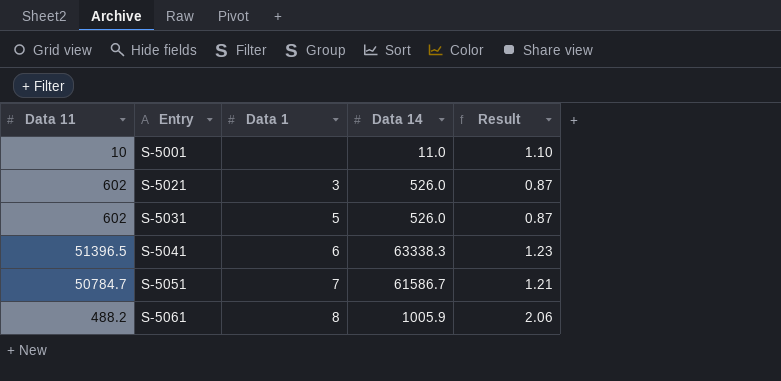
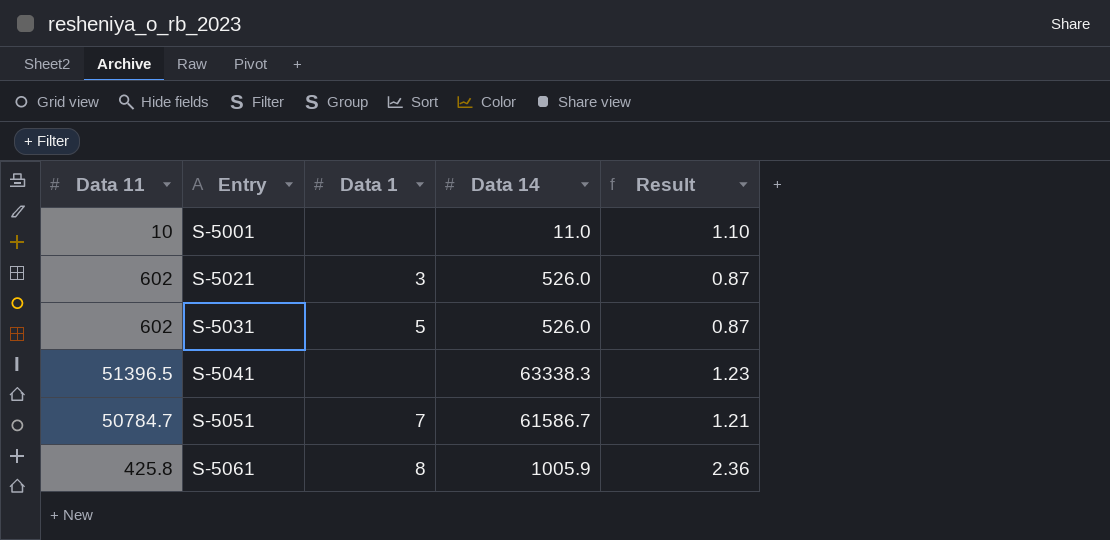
S-5041 | Data 1: 6 -> none
S-5061 | Data 11: 488.2 -> 425.8
S-5061 | Result: 2.06 -> 2.36

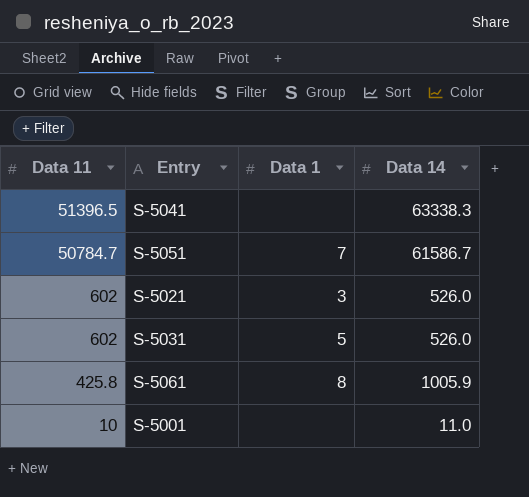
row order: Entry ascending -> Data 11 descending
column Result | formula: [Data 14] / [Data 11] -> none

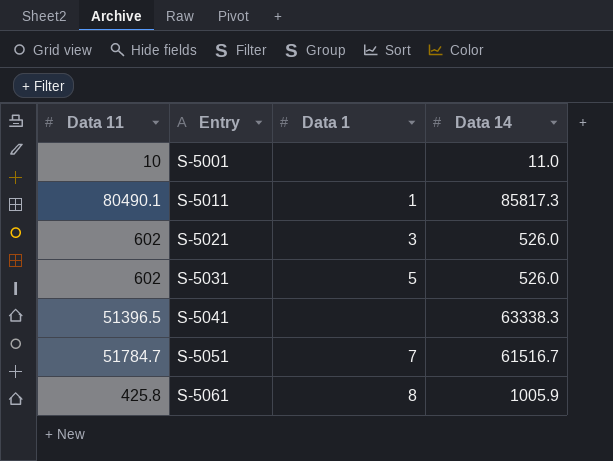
row order: Data 11 descending -> Entry ascending
row S-5011: none -> 80490.1 | 1 | 85817.3
S-5051 | Data 11: 50784.7 -> 51784.7
S-5051 | Data 14: 61586.7 -> 61516.7

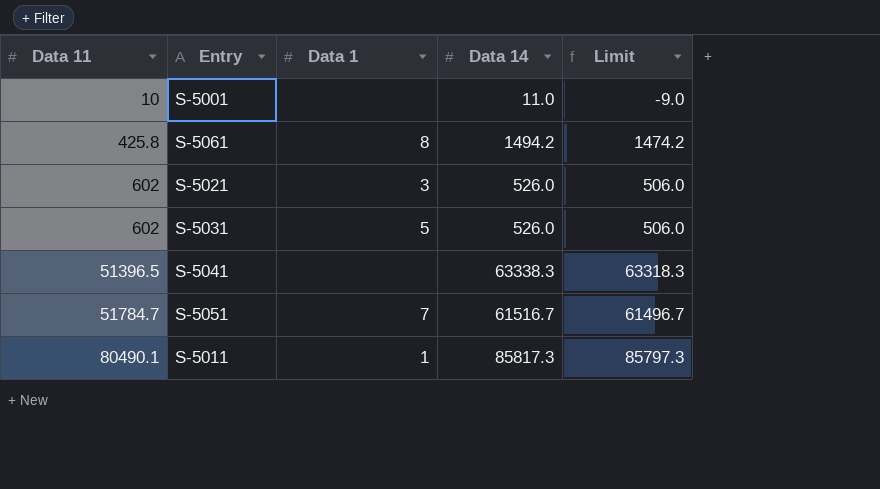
row order: Entry ascending -> Data 11 ascending
column Limit | formula: none -> [Data 14] - 20
S-5061 | Data 14: 1005.9 -> 1494.2

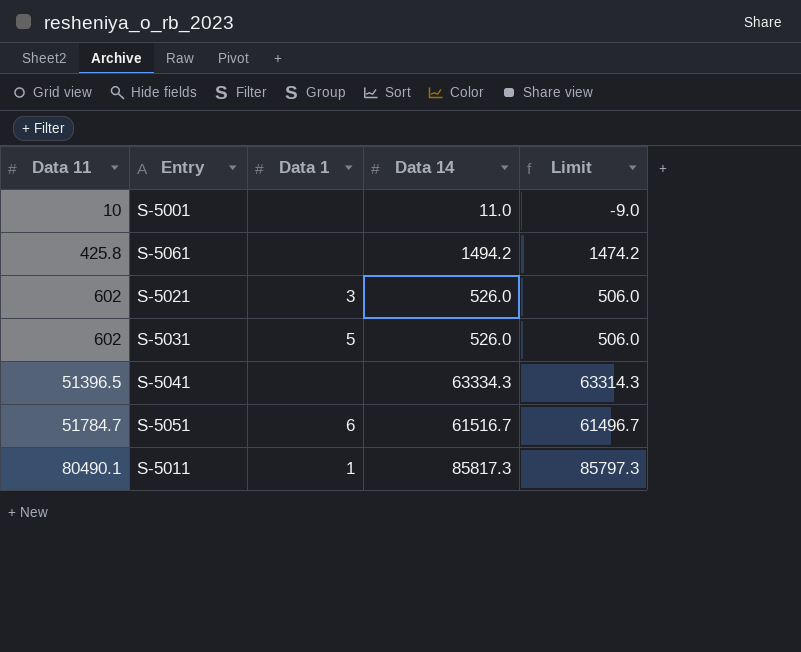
S-5061 | Data 1: 8 -> none
S-5041 | Data 14: 63338.3 -> 63334.3
S-5041 | Limit: 63318.3 -> 63314.3
S-5051 | Data 1: 7 -> 6

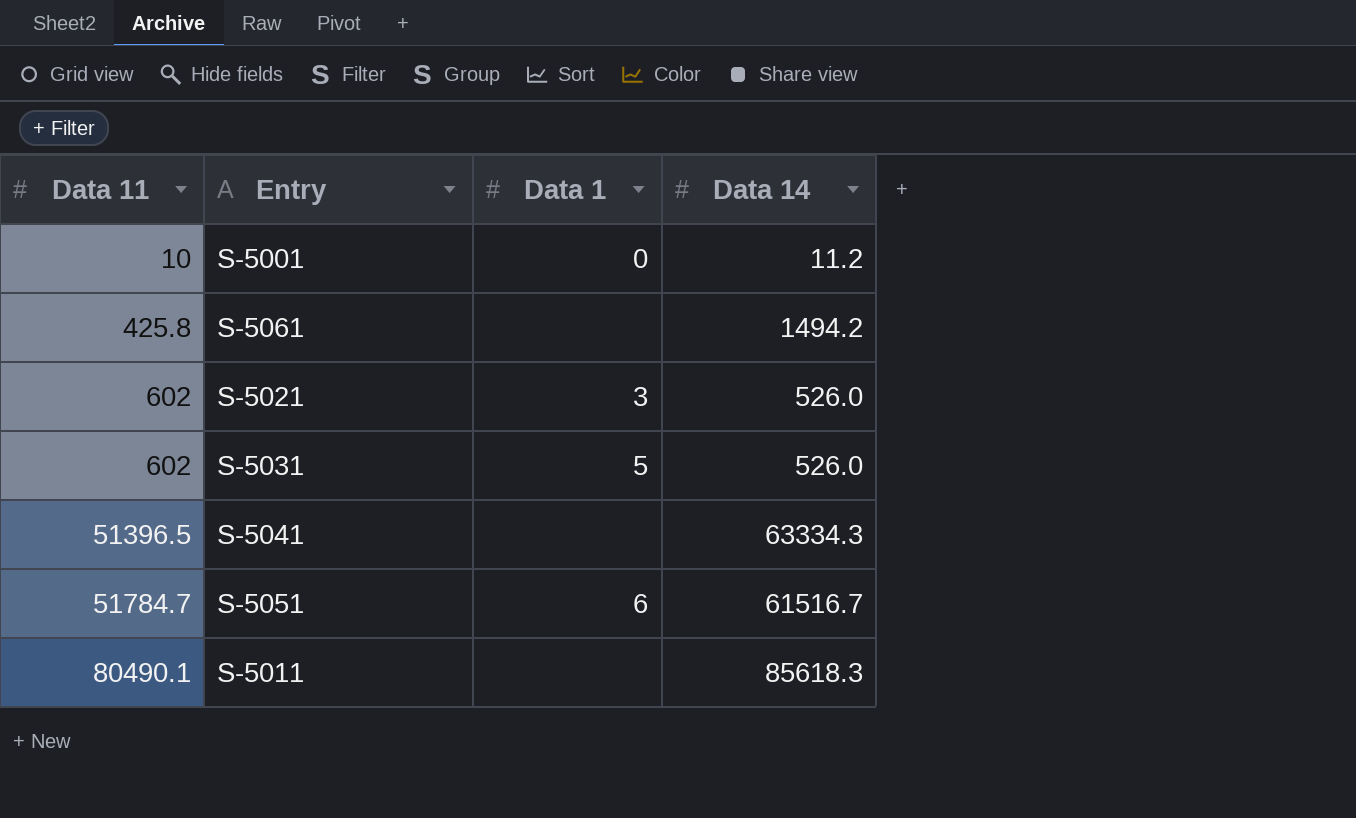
column Limit | formula: [Data 14] - 20 -> none
S-5001 | Data 1: none -> 0
S-5001 | Data 14: 11.0 -> 11.2
S-5011 | Data 1: 1 -> none
S-5011 | Data 14: 85817.3 -> 85618.3

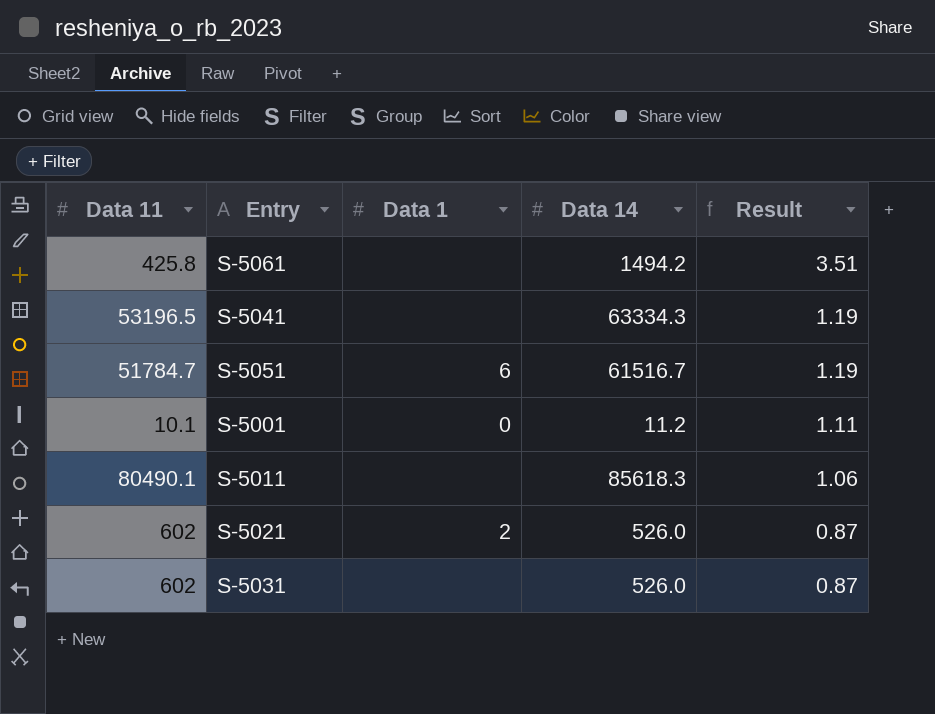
row order: Data 11 ascending -> Result descending
column Result | formula: none -> [Data 14] / [Data 11]
S-5041 | Data 11: 51396.5 -> 53196.5
S-5001 | Data 11: 10 -> 10.1
S-5021 | Data 1: 3 -> 2
S-5031 | Data 1: 5 -> none

